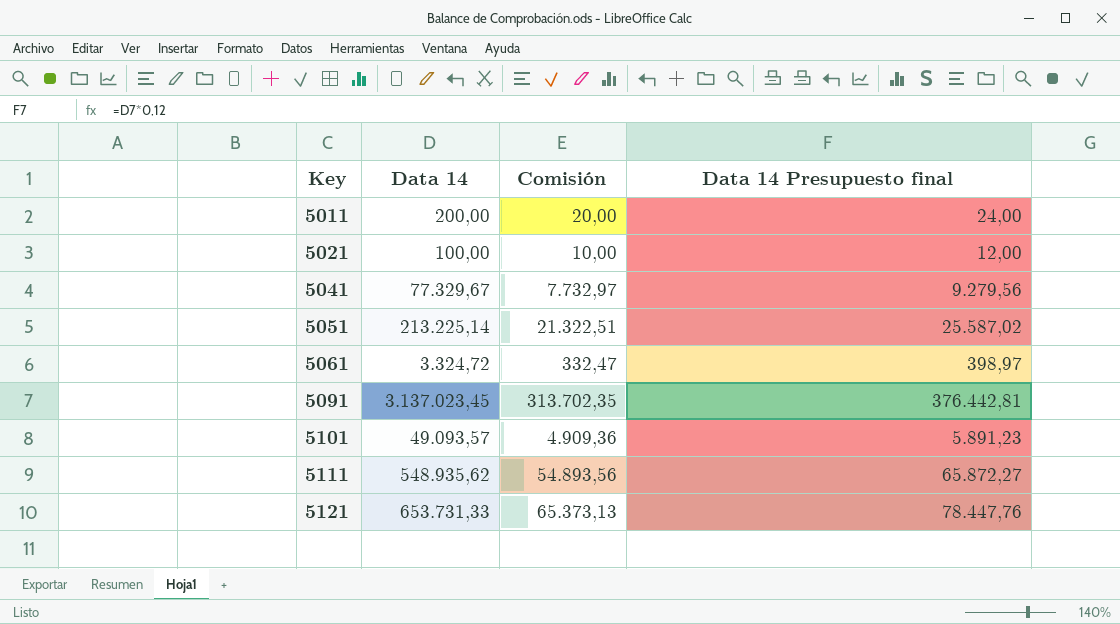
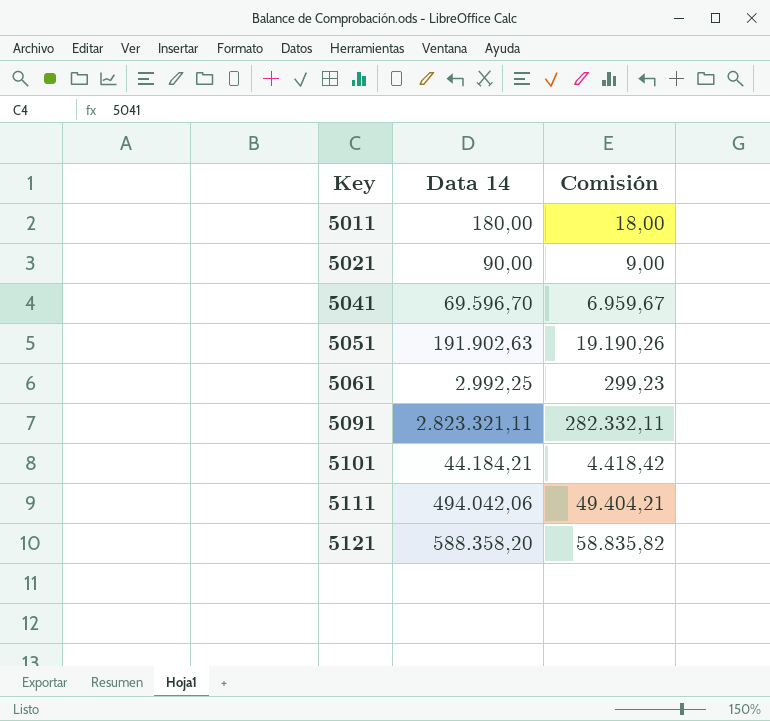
column Data 14 Presupuesto final | formula: [Data 14] * 0,12 -> none
5011 | Data 14: 200,00 -> 180,00
5011 | Comisión: 20,00 -> 18,00
5021 | Data 14: 100,00 -> 90,00
5021 | Comisión: 10,00 -> 9,00
5041 | Data 14: 77.329,67 -> 69.596,70
5041 | Comisión: 7.732,97 -> 6.959,67
5051 | Data 14: 213.225,14 -> 191.902,63
5051 | Comisión: 21.322,51 -> 19.190,26
5061 | Data 14: 3.324,72 -> 2.992,25
5061 | Comisión: 332,47 -> 299,23
5091 | Data 14: 3.137.023,45 -> 2.823.321,11
5091 | Comisión: 313.702,35 -> 282.332,11
5101 | Data 14: 49.093,57 -> 44.184,21
5101 | Comisión: 4.909,36 -> 4.418,42
5111 | Data 14: 548.935,62 -> 494.042,06
5111 | Comisión: 54.893,56 -> 49.404,21
5121 | Data 14: 653.731,33 -> 588.358,20
5121 | Comisión: 65.373,13 -> 58.835,82

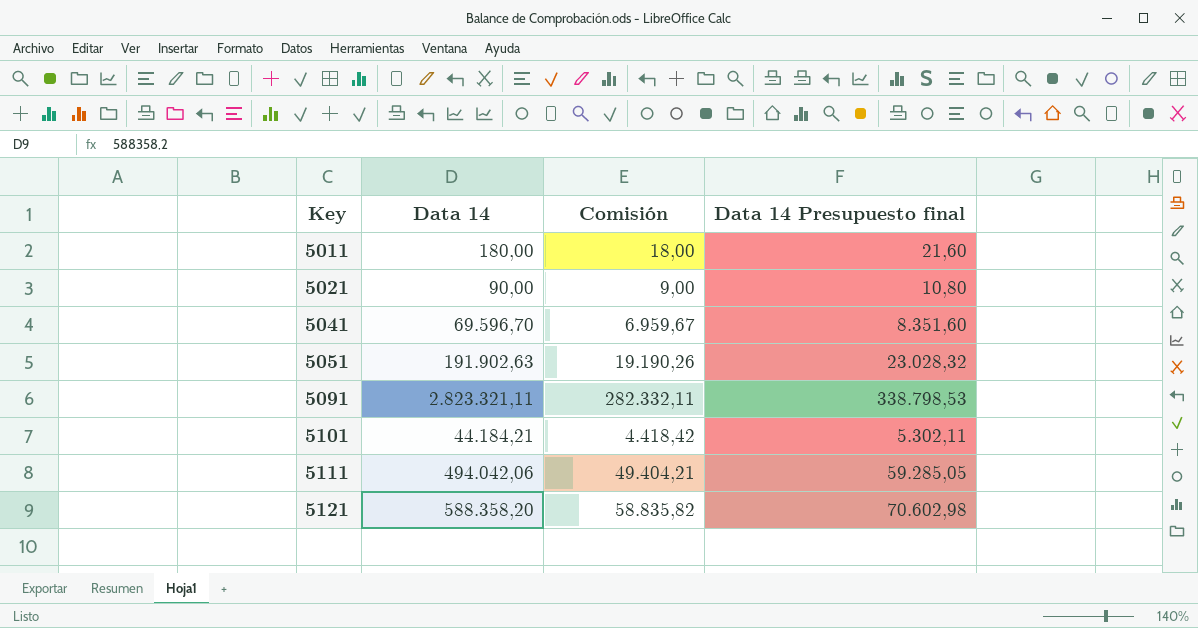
column Data 14 Presupuesto final | formula: none -> [Data 14] * 0,12
row 5061: 2.992,25 | 299,23 -> none

